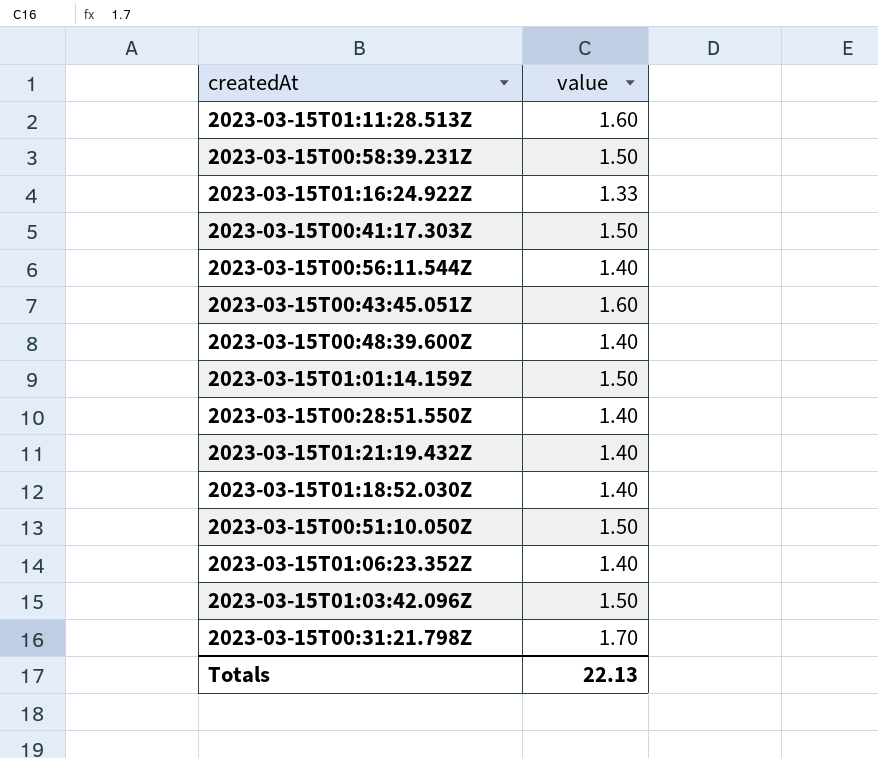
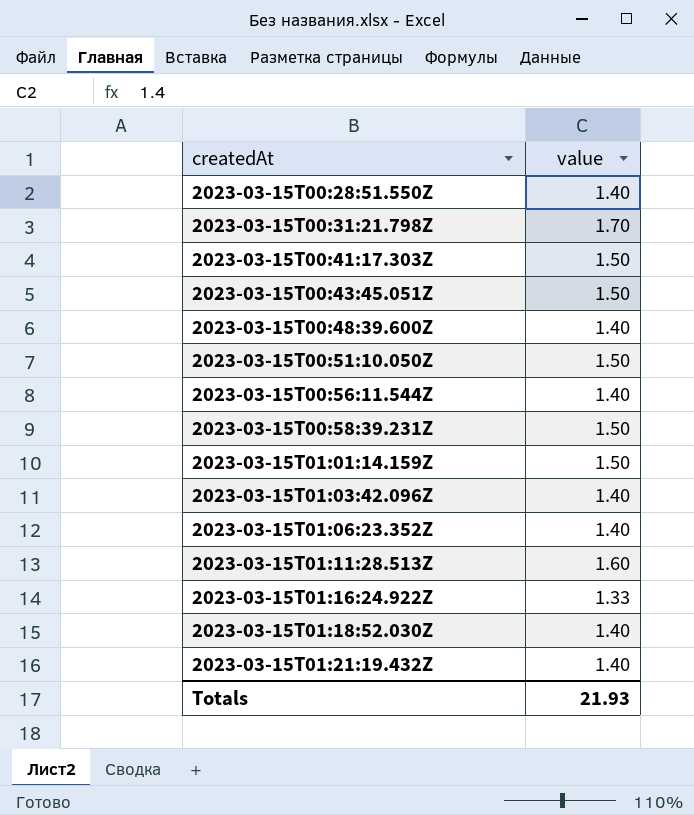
row order: none -> createdAt ascending
2023-03-15T00:43:45.051Z | value: 1.60 -> 1.50
2023-03-15T01:03:42.096Z | value: 1.50 -> 1.40
Totals | value: 22.13 -> 21.93

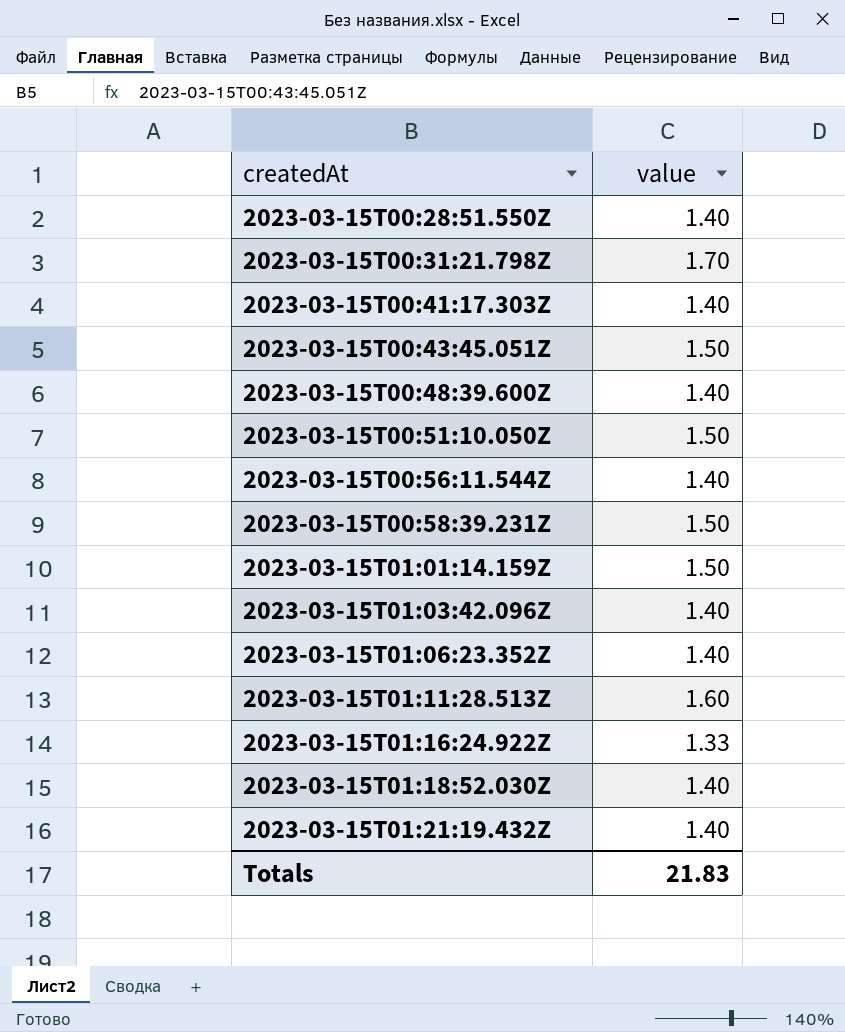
2023-03-15T00:41:17.303Z | value: 1.50 -> 1.40
Totals | value: 21.93 -> 21.83

